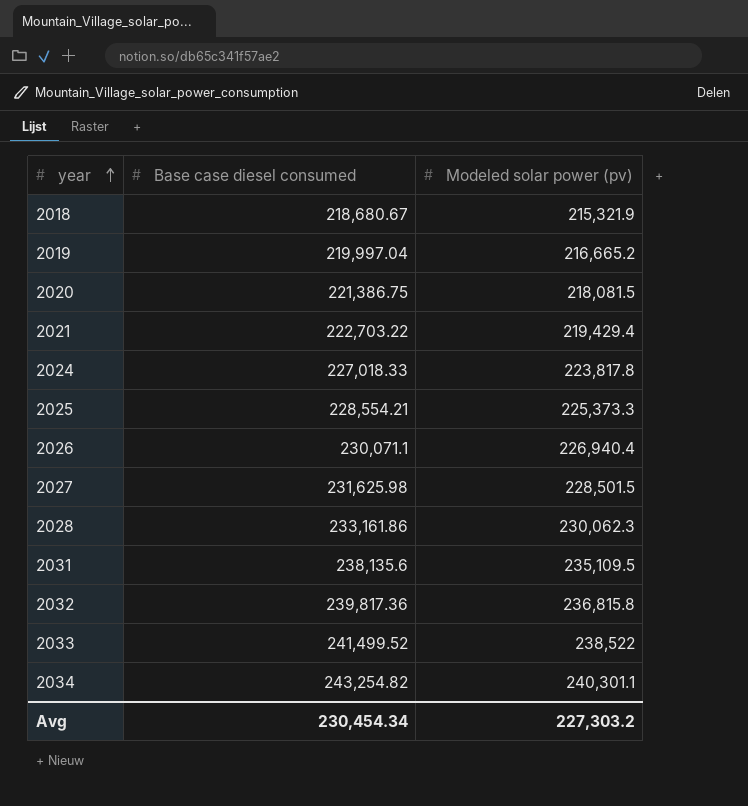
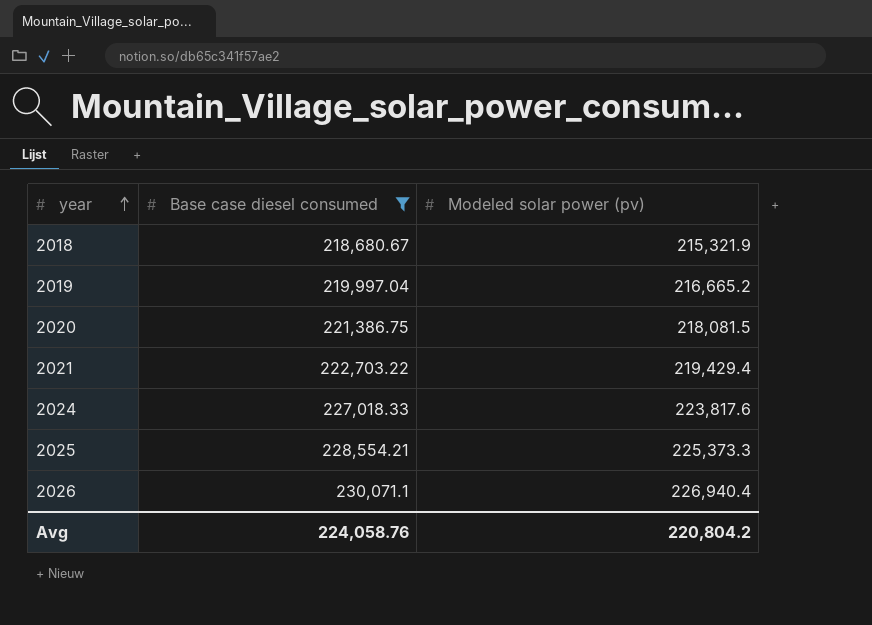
filter: none -> Base case diesel consumed <= 230,071.1
2024 | Modeled solar power (pv): 223,817.8 -> 223,817.6
Avg | Base case diesel consumed: 230,454.34 -> 224,058.76
Avg | Modeled solar power (pv): 227,303.2 -> 220,804.2

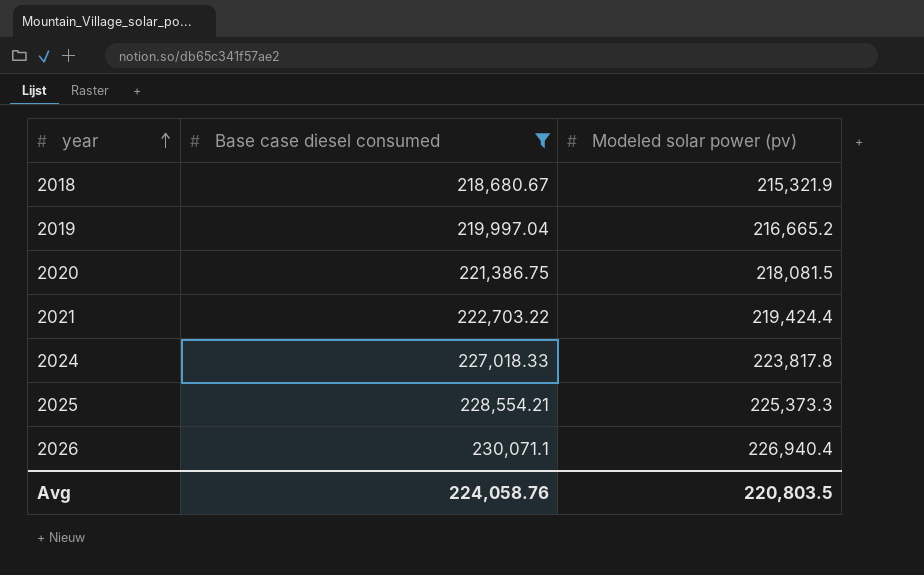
2021 | Modeled solar power (pv): 219,429.4 -> 219,424.4
2024 | Modeled solar power (pv): 223,817.6 -> 223,817.8
Avg | Modeled solar power (pv): 220,804.2 -> 220,803.5

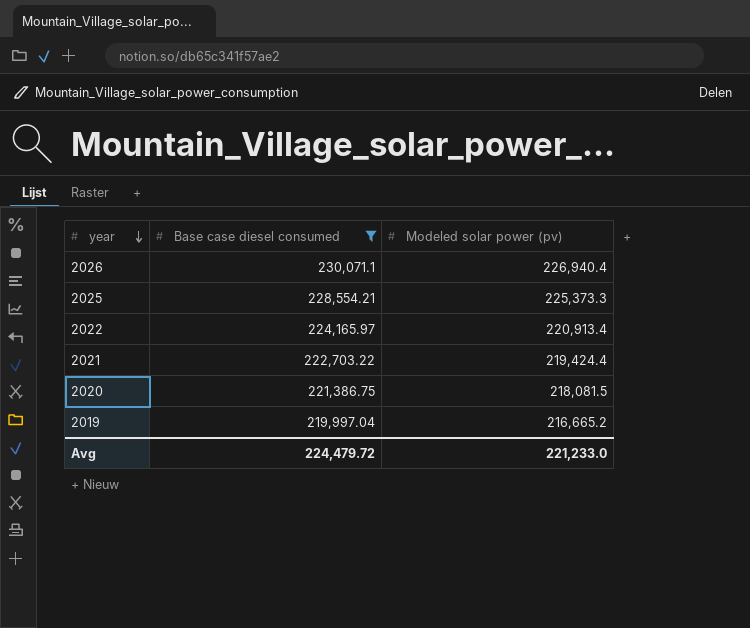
row order: year ascending -> year descending
row 2018: 218,680.67 | 215,321.9 -> none
row 2024: 227,018.33 | 223,817.8 -> none
row 2022: none -> 224,165.97 | 220,913.4
Avg | Base case diesel consumed: 224,058.76 -> 224,479.72
Avg | Modeled solar power (pv): 220,803.5 -> 221,233.0

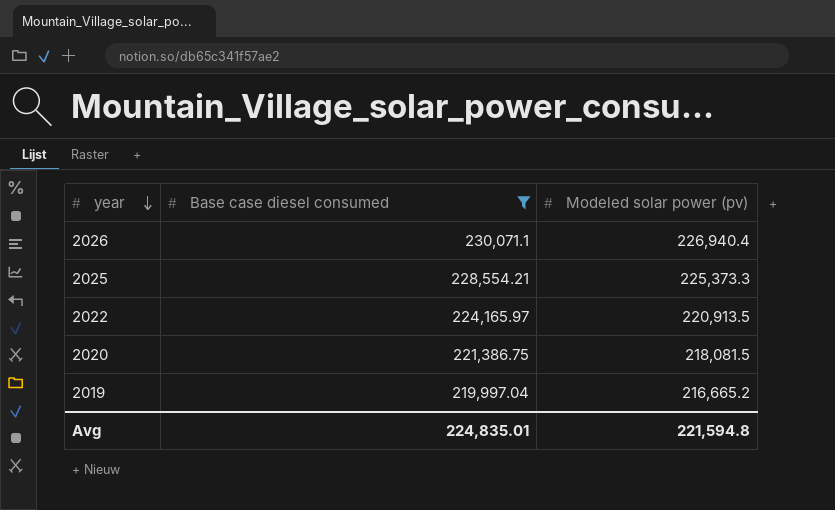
row 2021: 222,703.22 | 219,424.4 -> none
2022 | Modeled solar power (pv): 220,913.4 -> 220,913.5
Avg | Base case diesel consumed: 224,479.72 -> 224,835.01
Avg | Modeled solar power (pv): 221,233.0 -> 221,594.8

